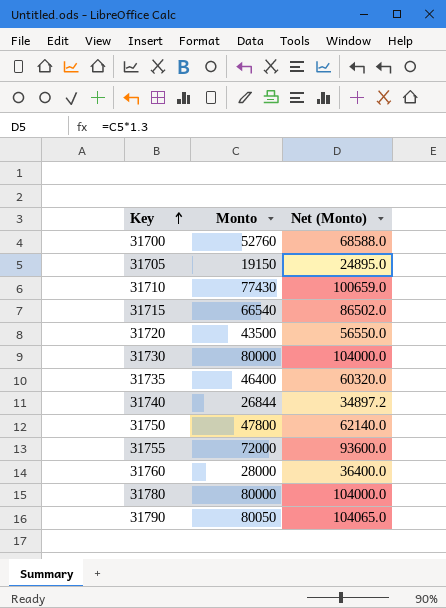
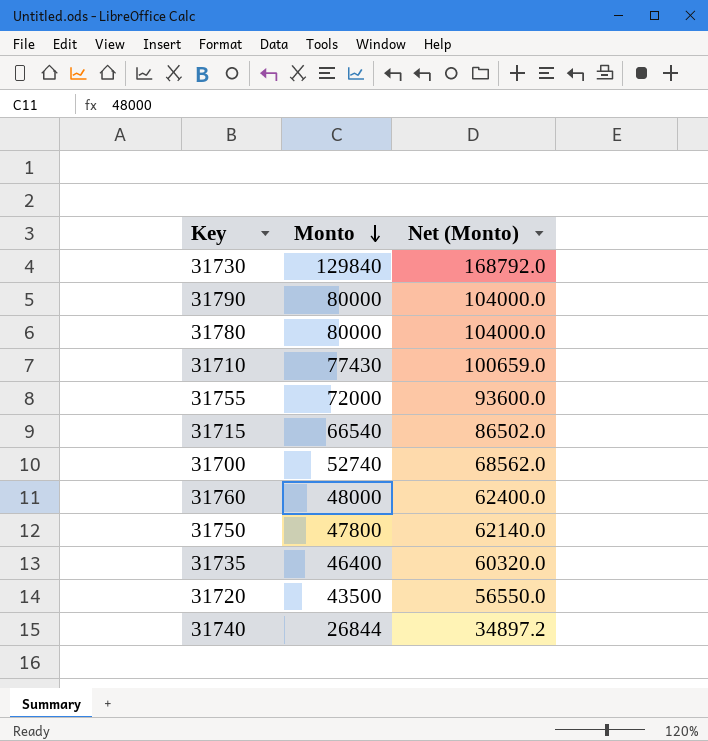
row order: Key ascending -> Monto descending
row 31705: 19150 | 24895.0 -> none
31730 | Monto: 80000 -> 129840
31730 | Net (Monto): 104000.0 -> 168792.0
31790 | Monto: 80050 -> 80000
31790 | Net (Monto): 104065.0 -> 104000.0
31700 | Monto: 52760 -> 52740
31700 | Net (Monto): 68588.0 -> 68562.0
31760 | Monto: 28000 -> 48000
31760 | Net (Monto): 36400.0 -> 62400.0

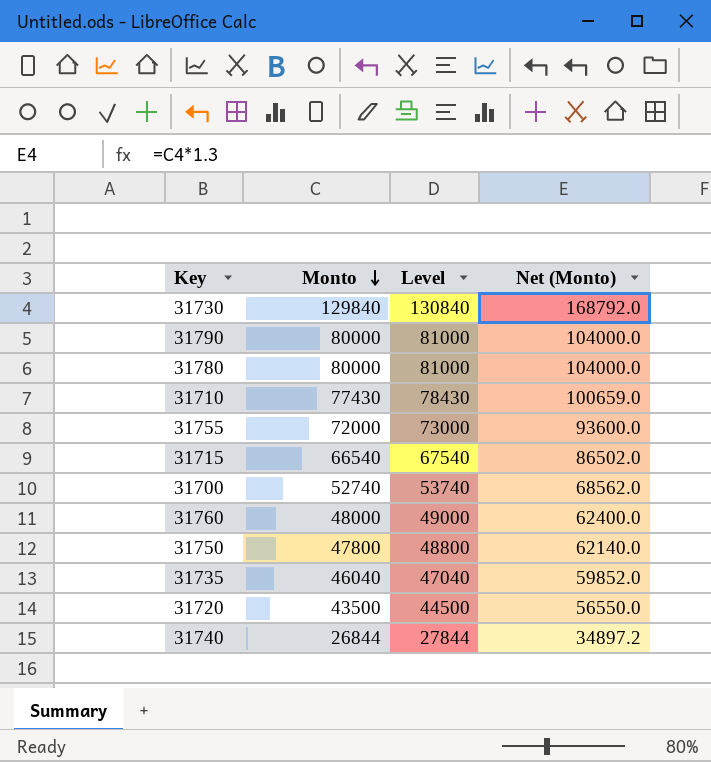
column Level | formula: none -> [Monto] + 1000
31735 | Monto: 46400 -> 46040
31735 | Net (Monto): 60320.0 -> 59852.0

